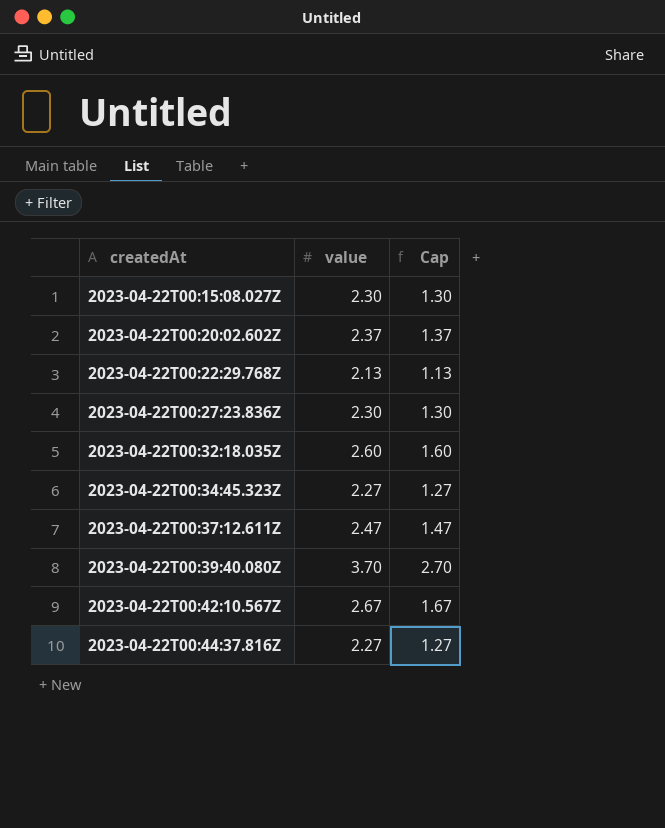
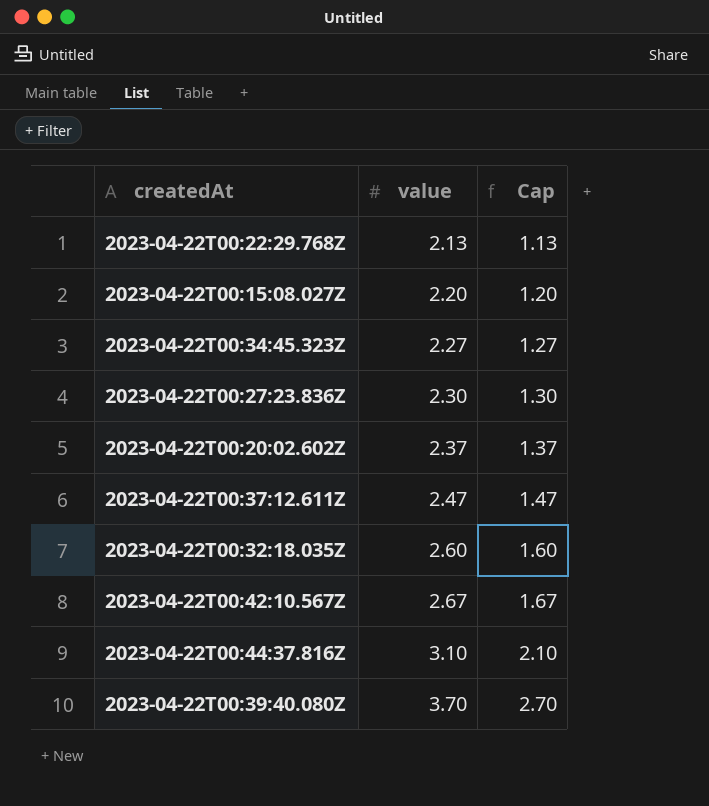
row order: createdAt ascending -> value ascending
2023-04-22T00:15:08.027Z | value: 2.30 -> 2.20
2023-04-22T00:15:08.027Z | Cap: 1.30 -> 1.20
2023-04-22T00:44:37.816Z | value: 2.27 -> 3.10
2023-04-22T00:44:37.816Z | Cap: 1.27 -> 2.10

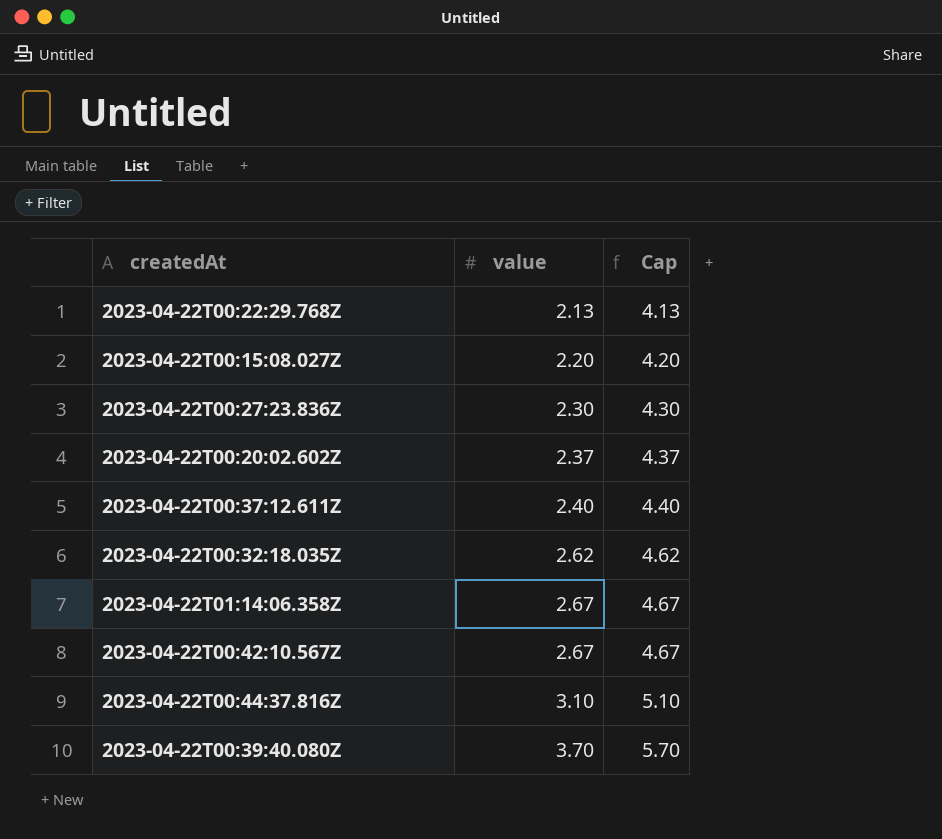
column Cap | formula: [value] - 1 -> [value] + 2
row 2023-04-22T00:34:45.323Z: 2.27 | 1.27 -> none
2023-04-22T00:37:12.611Z | value: 2.47 -> 2.40
2023-04-22T00:32:18.035Z | value: 2.60 -> 2.62
row 2023-04-22T01:14:06.358Z: none -> 2.67 | 4.67

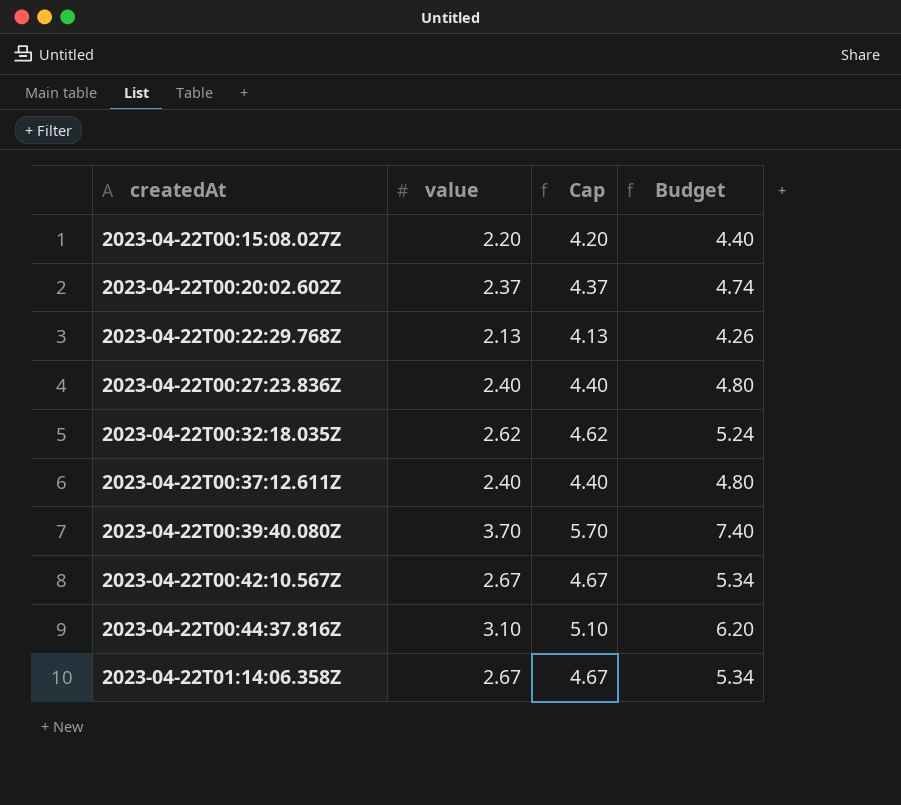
row order: value ascending -> createdAt ascending
column Budget | formula: none -> [value] * 2
2023-04-22T00:27:23.836Z | value: 2.30 -> 2.40
2023-04-22T00:27:23.836Z | Cap: 4.30 -> 4.40

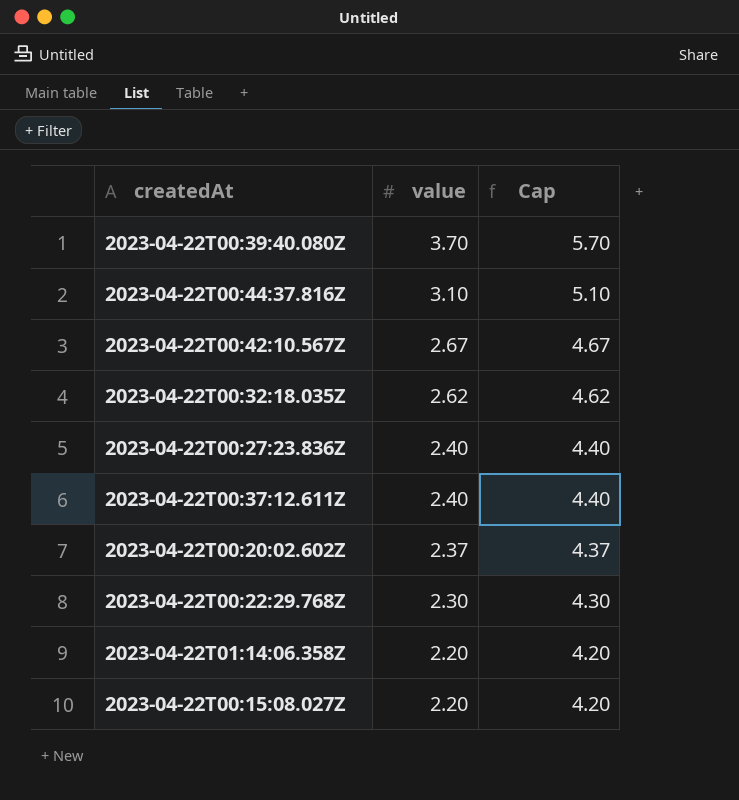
row order: createdAt ascending -> value descending
column Budget | formula: [value] * 2 -> none
2023-04-22T00:22:29.768Z | value: 2.13 -> 2.30
2023-04-22T00:22:29.768Z | Cap: 4.13 -> 4.30
2023-04-22T01:14:06.358Z | value: 2.67 -> 2.20
2023-04-22T01:14:06.358Z | Cap: 4.67 -> 4.20

